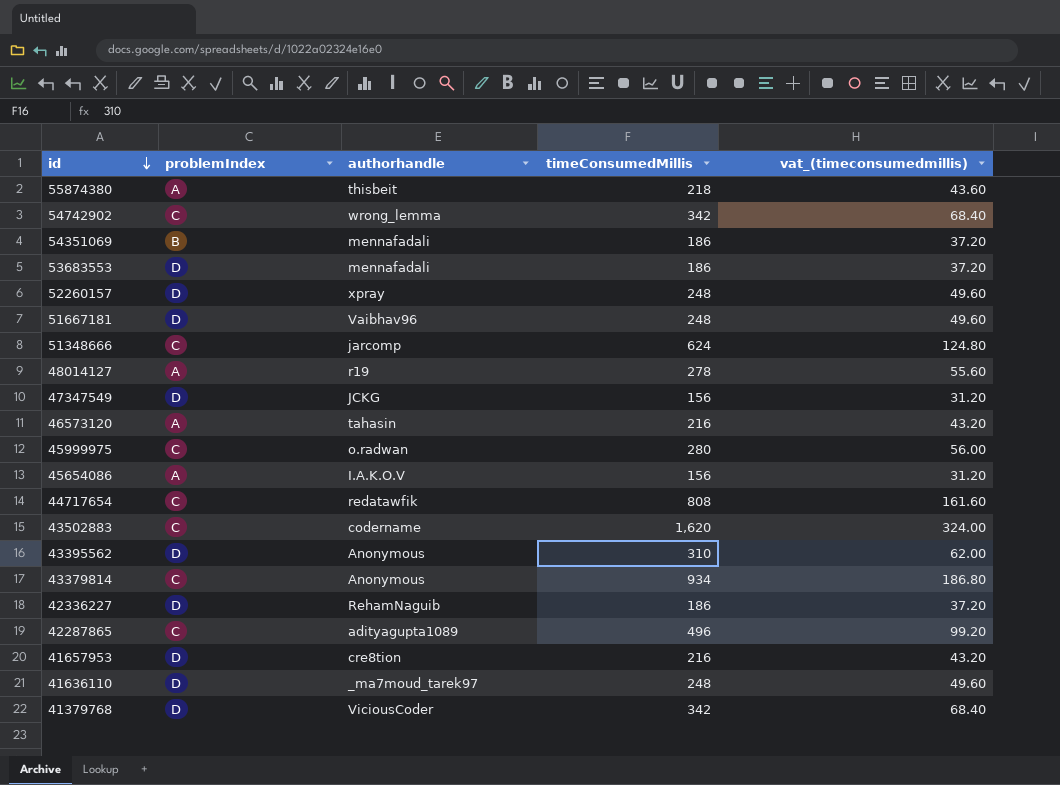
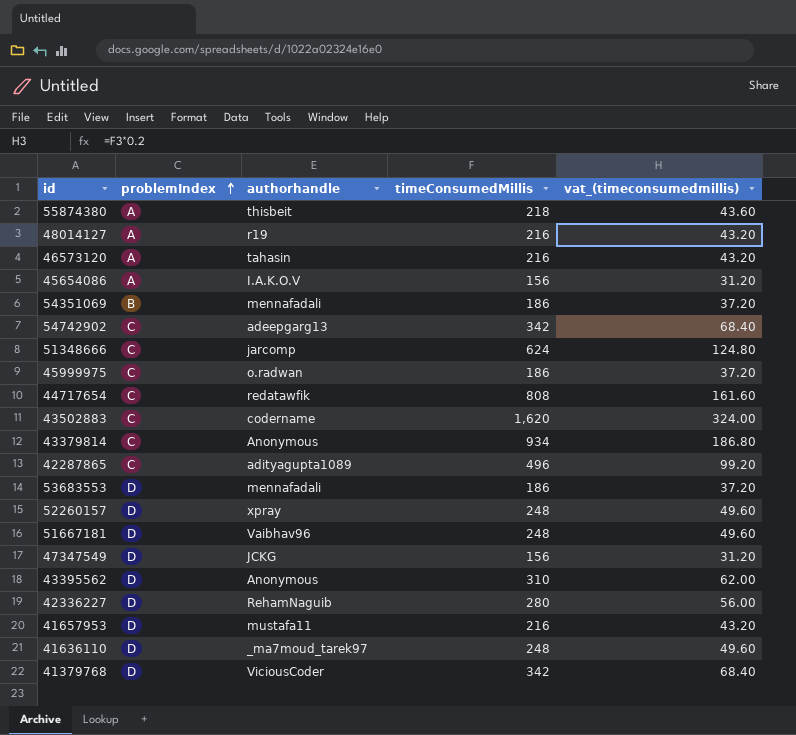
row order: id descending -> problemIndex ascending
48014127 | timeConsumedMillis: 278 -> 216
48014127 | vat_(timeconsumedmillis): 55.60 -> 43.20
54742902 | authorhandle: wrong_lemma -> adeepgarg13
45999975 | timeConsumedMillis: 280 -> 186
45999975 | vat_(timeconsumedmillis): 56.00 -> 37.20
42336227 | timeConsumedMillis: 186 -> 280
42336227 | vat_(timeconsumedmillis): 37.20 -> 56.00
41657953 | authorhandle: cre8tion -> mustafa11

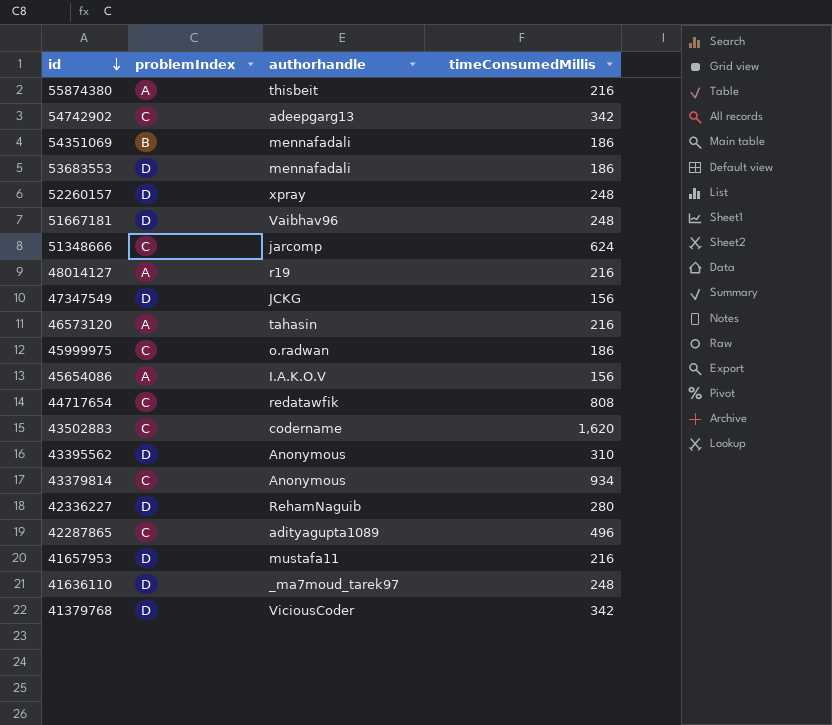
row order: problemIndex ascending -> id descending
column vat_(timeconsumedmillis) | formula: [timeConsumedMillis] * 0.2 -> none
55874380 | timeConsumedMillis: 218 -> 216

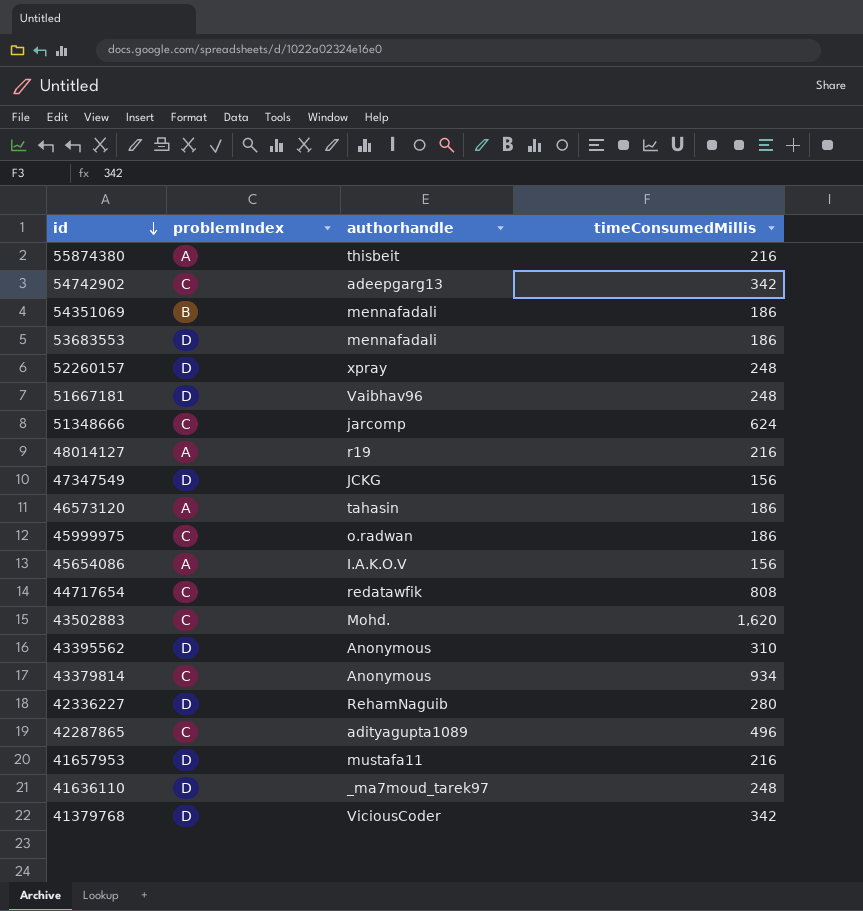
46573120 | timeConsumedMillis: 216 -> 186
43502883 | authorhandle: codername -> Mohd.

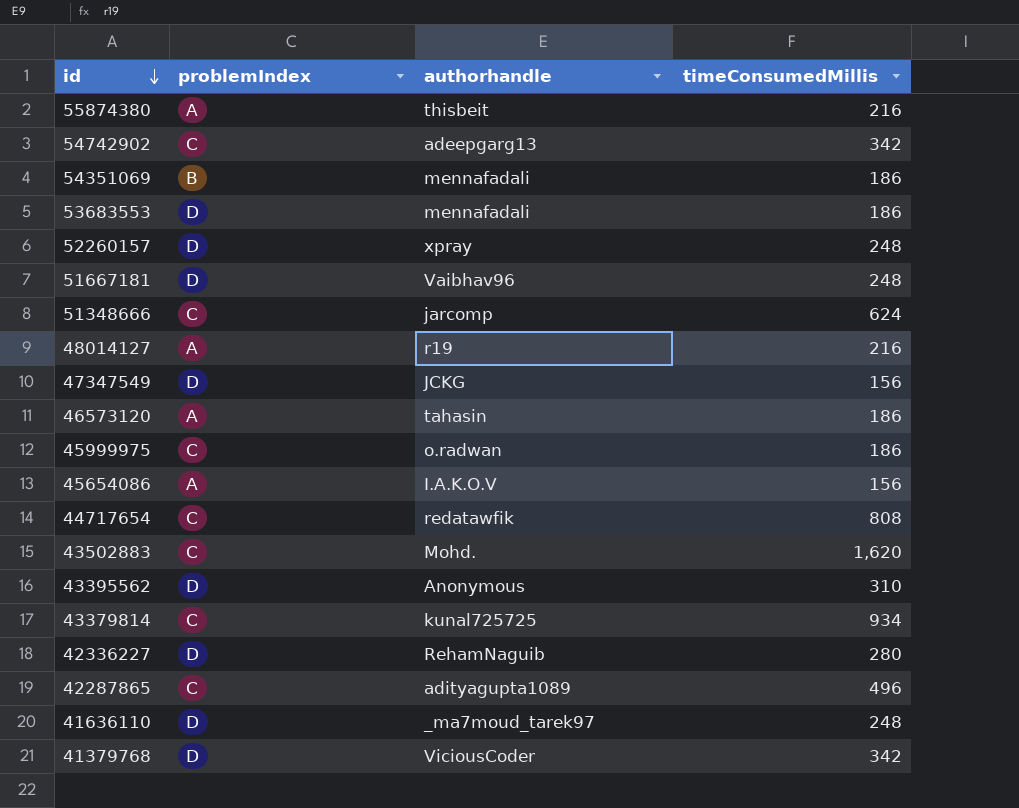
row 41657953: D | mustafa11 | 216 -> none
43379814 | authorhandle: Anonymous -> kunal725725

